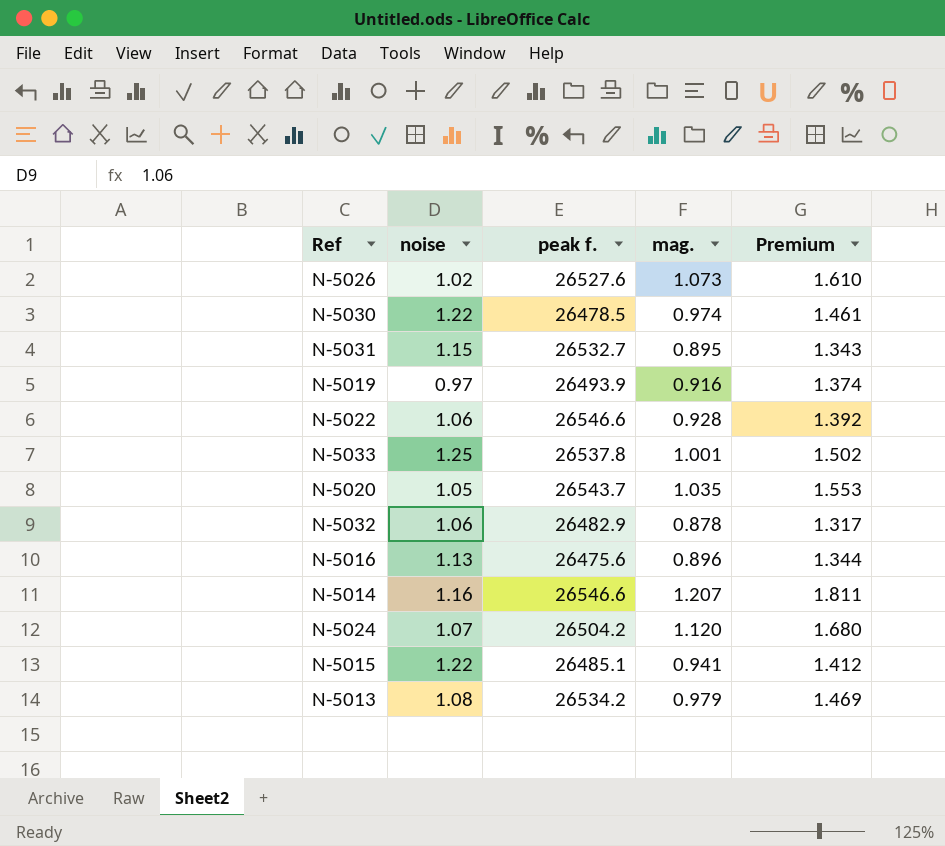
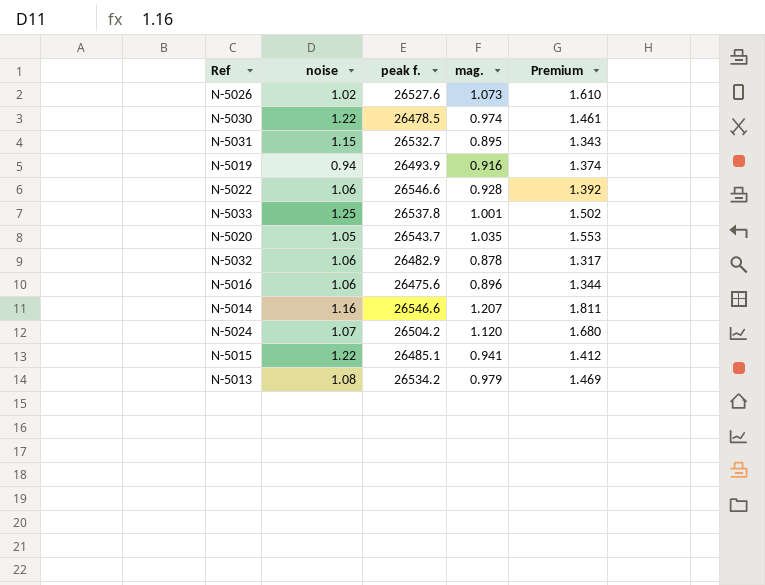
N-5019 | noise: 0.97 -> 0.94
N-5016 | noise: 1.13 -> 1.06

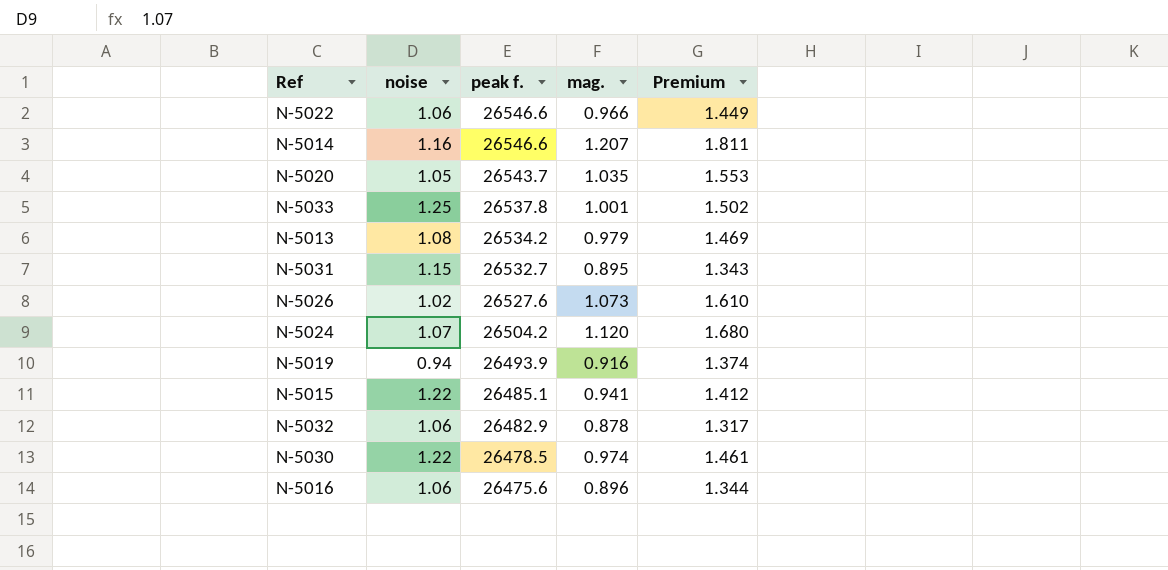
row order: none -> peak f. descending
N-5022 | mag.: 0.928 -> 0.966
N-5022 | Premium: 1.392 -> 1.449

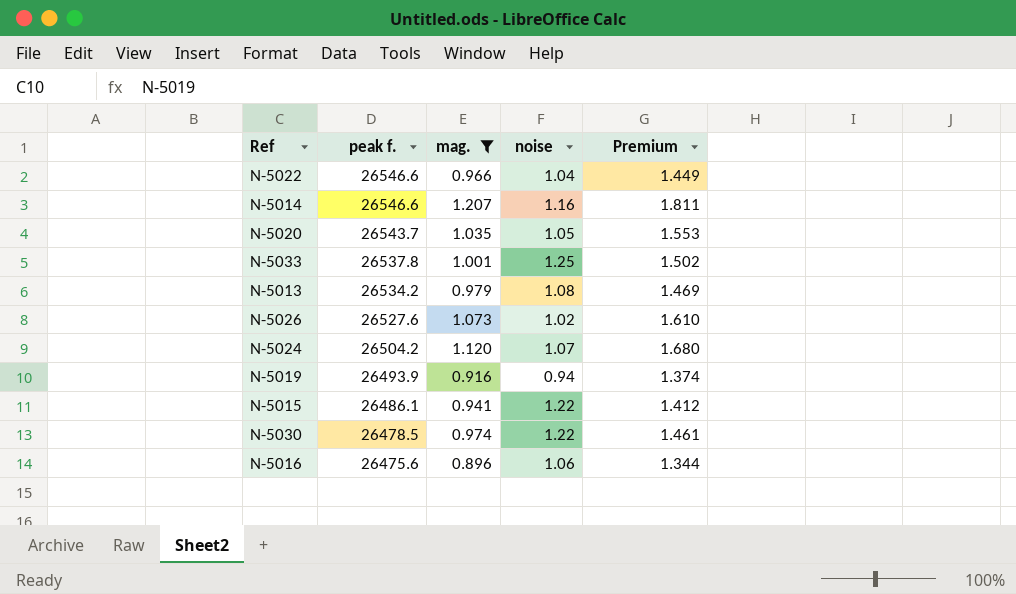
filter: none -> mag. >= 0.896
column noise | position: 2 -> 4
N-5022 | noise: 1.06 -> 1.04
N-5015 | peak f.: 26485.1 -> 26486.1

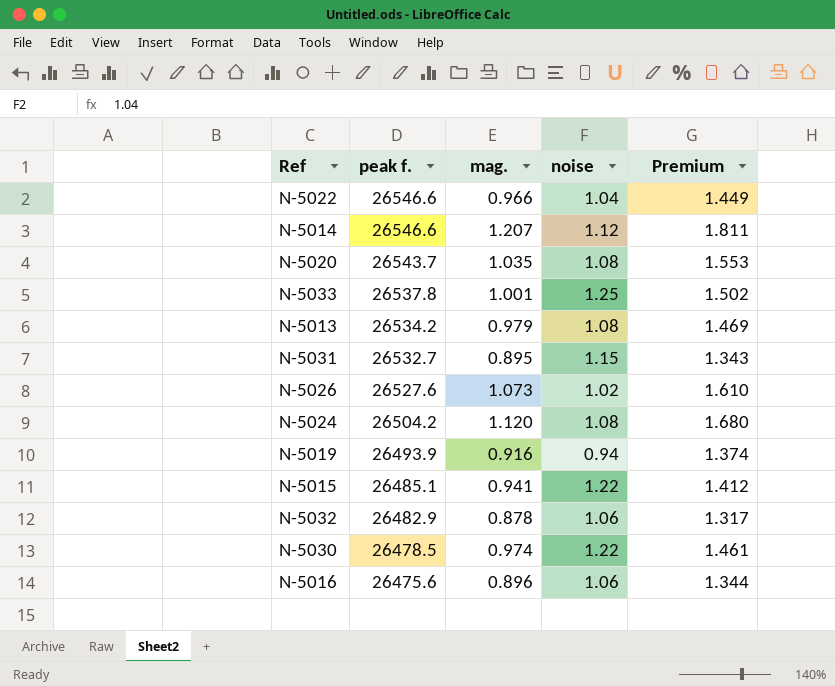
filter: mag. >= 0.896 -> none
N-5014 | noise: 1.16 -> 1.12
N-5020 | noise: 1.05 -> 1.08
N-5024 | noise: 1.07 -> 1.08
N-5015 | peak f.: 26486.1 -> 26485.1

